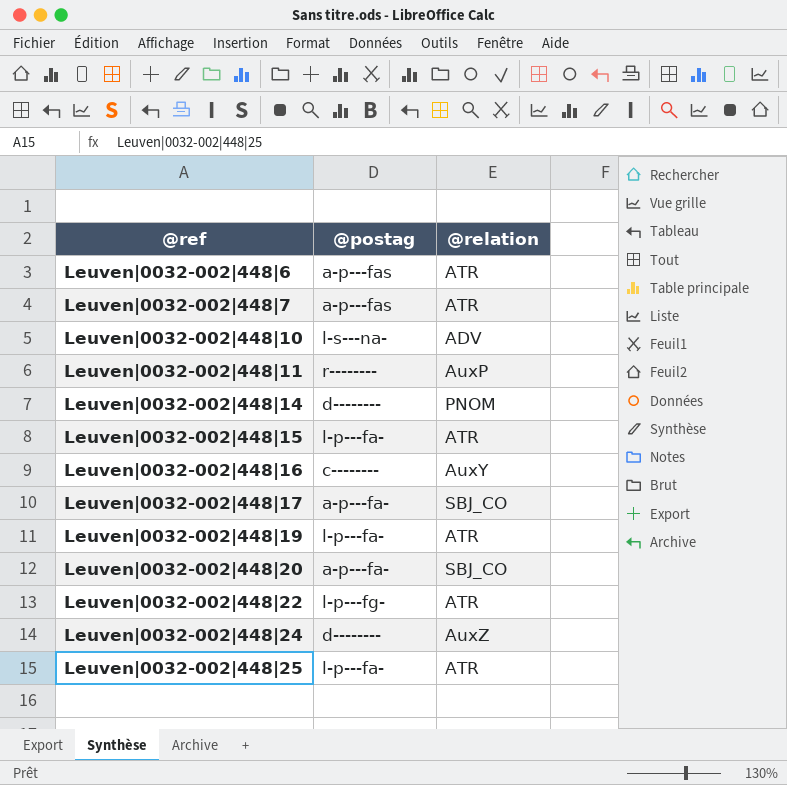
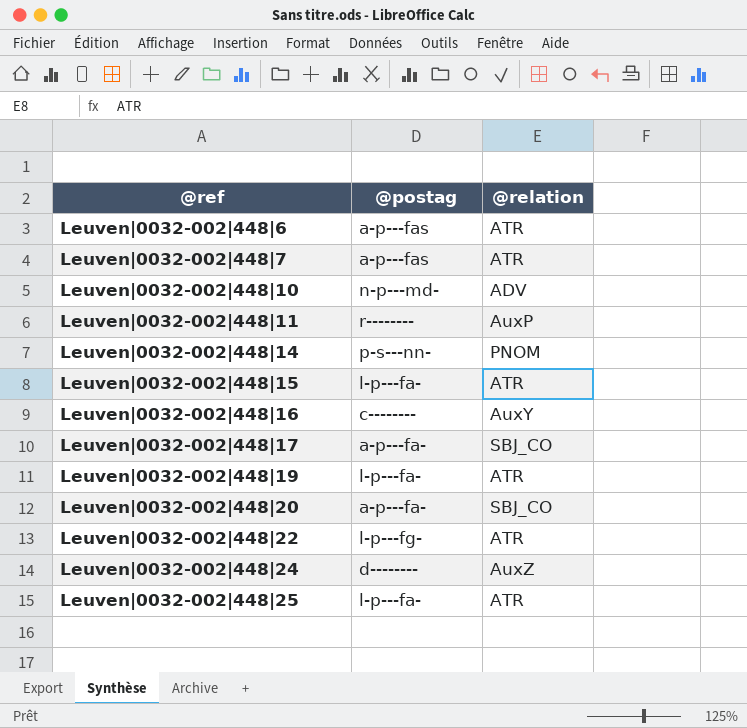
Leuven|0032-002|448|10 | @postag: l-s---na- -> n-p---md-
Leuven|0032-002|448|14 | @postag: d-------- -> p-s---nn-

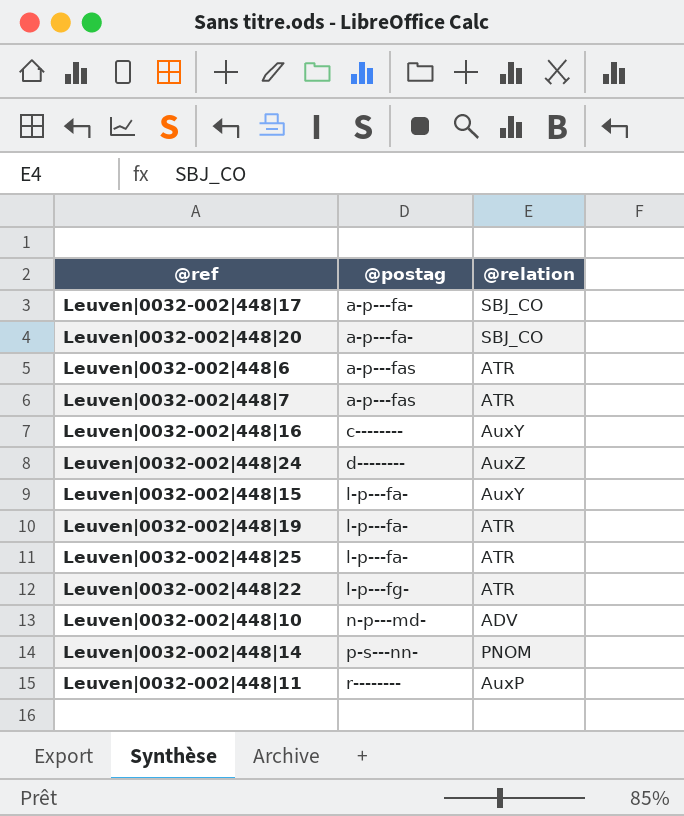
row order: @ref ascending -> @postag ascending
Leuven|0032-002|448|15 | @relation: ATR -> AuxY

